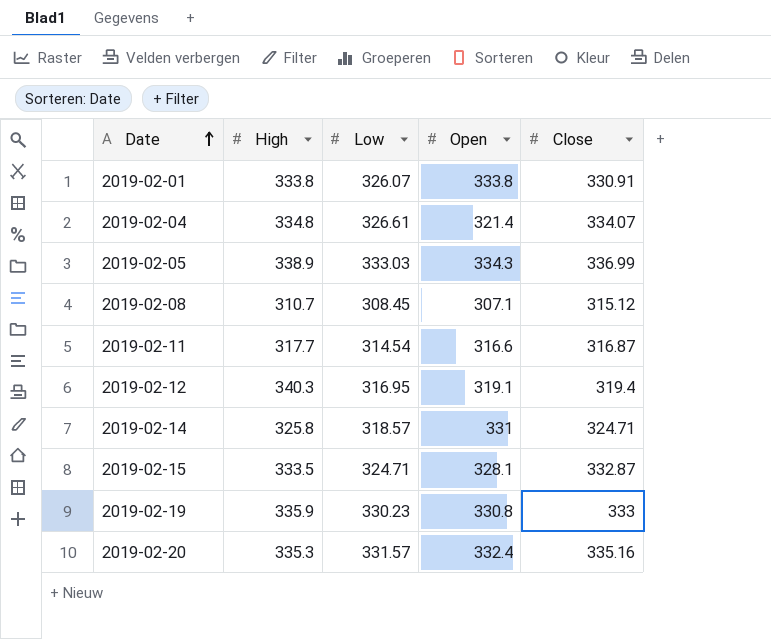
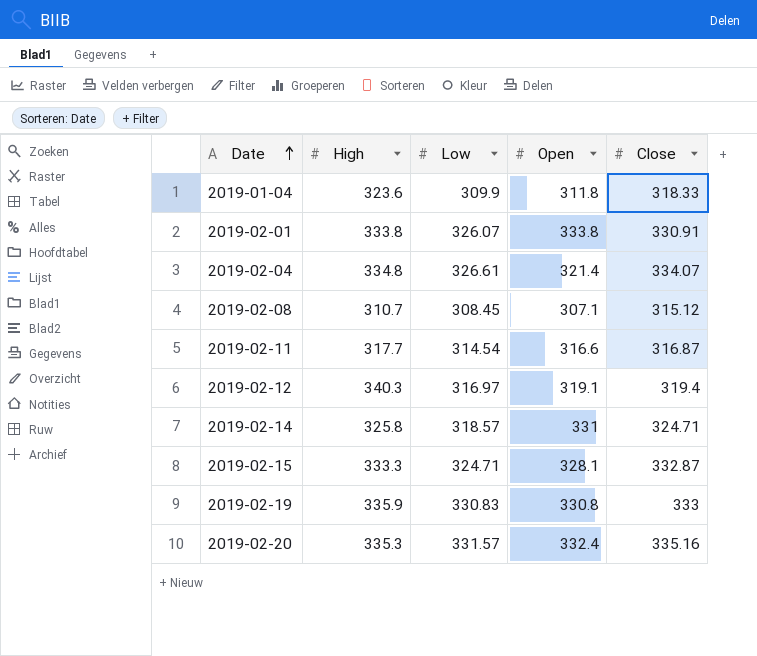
row 2019-02-05: 338.9 | 333.03 | 334.3 | 336.99 -> none
row 2019-01-04: none -> 323.6 | 309.9 | 311.8 | 318.33
2019-02-12 | Low: 316.95 -> 316.97
2019-02-15 | High: 333.5 -> 333.3
2019-02-19 | Low: 330.23 -> 330.83

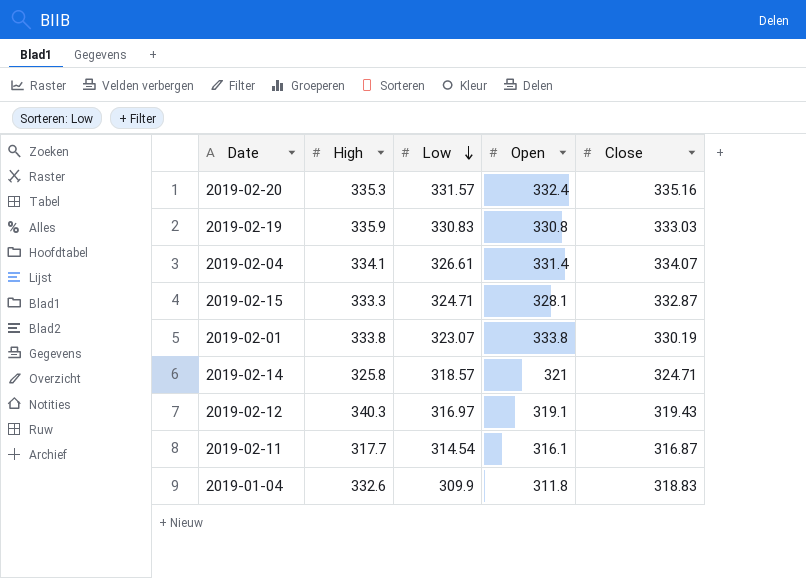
row order: Date ascending -> Low descending
row 2019-02-08: 310.7 | 308.45 | 307.1 | 315.12 -> none
2019-02-19 | Close: 333 -> 333.03
2019-02-04 | High: 334.8 -> 334.1
2019-02-04 | Open: 321.4 -> 331.4
2019-02-01 | Low: 326.07 -> 323.07
2019-02-01 | Close: 330.91 -> 330.19
2019-02-14 | Open: 331 -> 321
2019-02-12 | Close: 319.4 -> 319.43
2019-02-11 | Open: 316.6 -> 316.1
2019-01-04 | High: 323.6 -> 332.6
2019-01-04 | Close: 318.33 -> 318.83

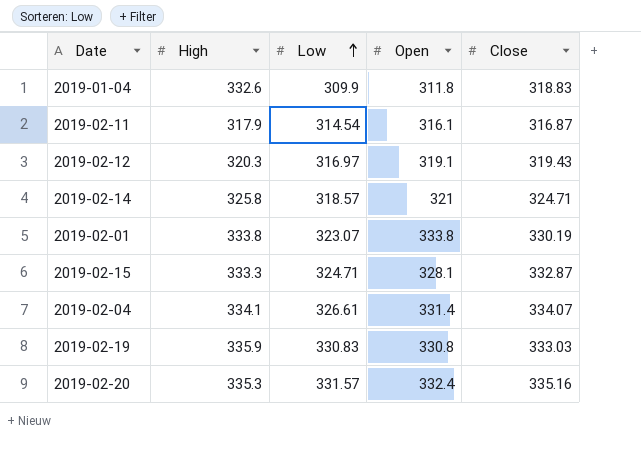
row order: Low descending -> Low ascending
2019-02-11 | High: 317.7 -> 317.9
2019-02-12 | High: 340.3 -> 320.3

